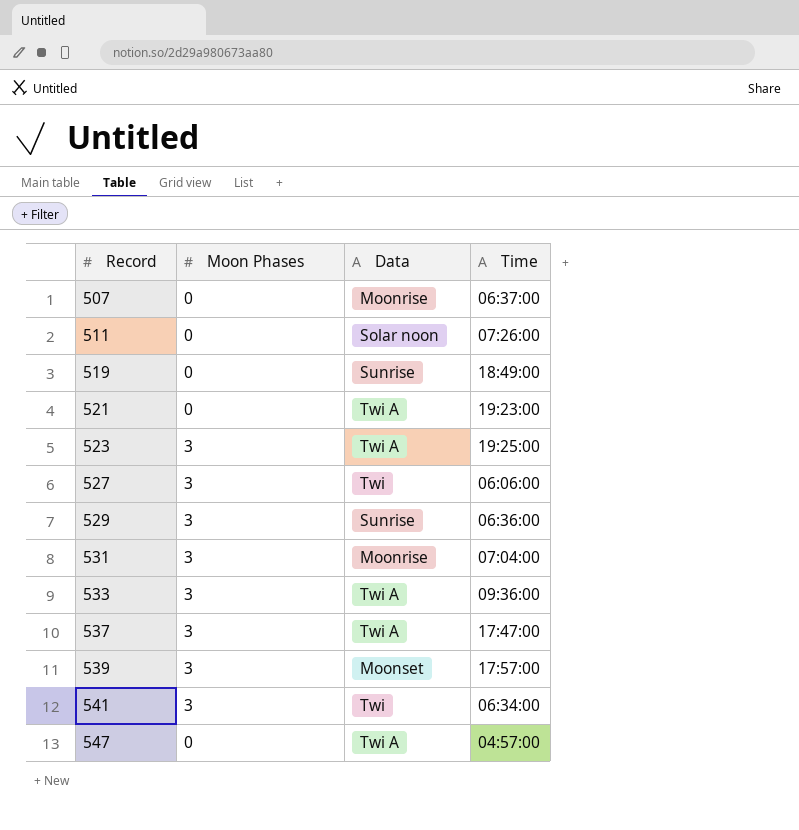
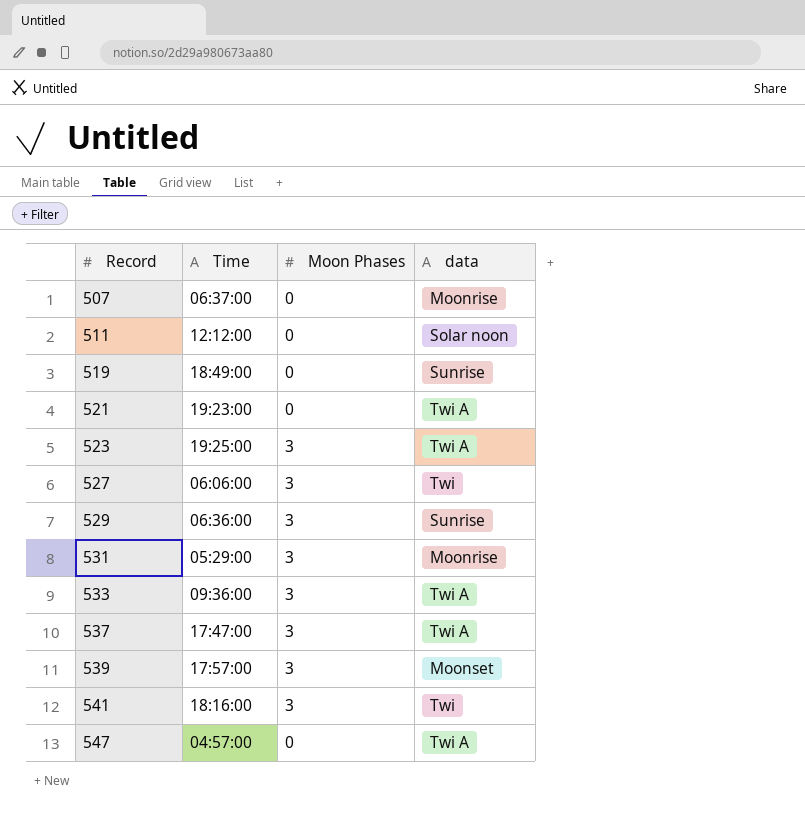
column Time | position: 4 -> 2
column name: Data -> data
511 | Time: 07:26:00 -> 12:12:00
531 | Time: 07:04:00 -> 05:29:00
541 | Time: 06:34:00 -> 18:16:00

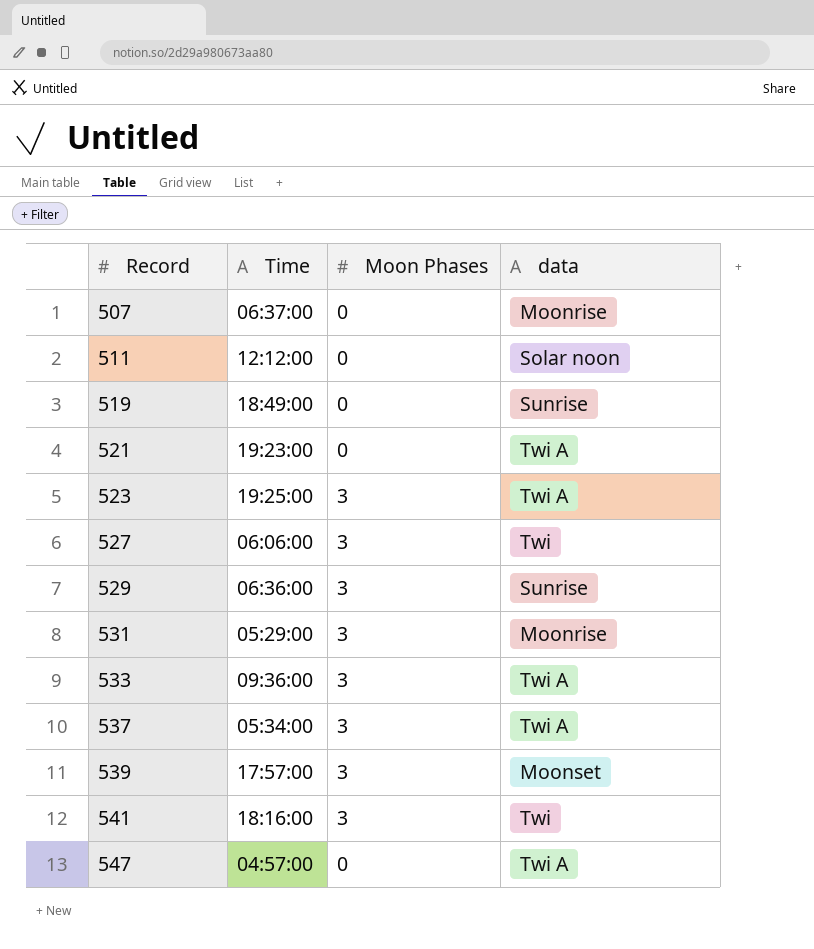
537 | Time: 17:47:00 -> 05:34:00

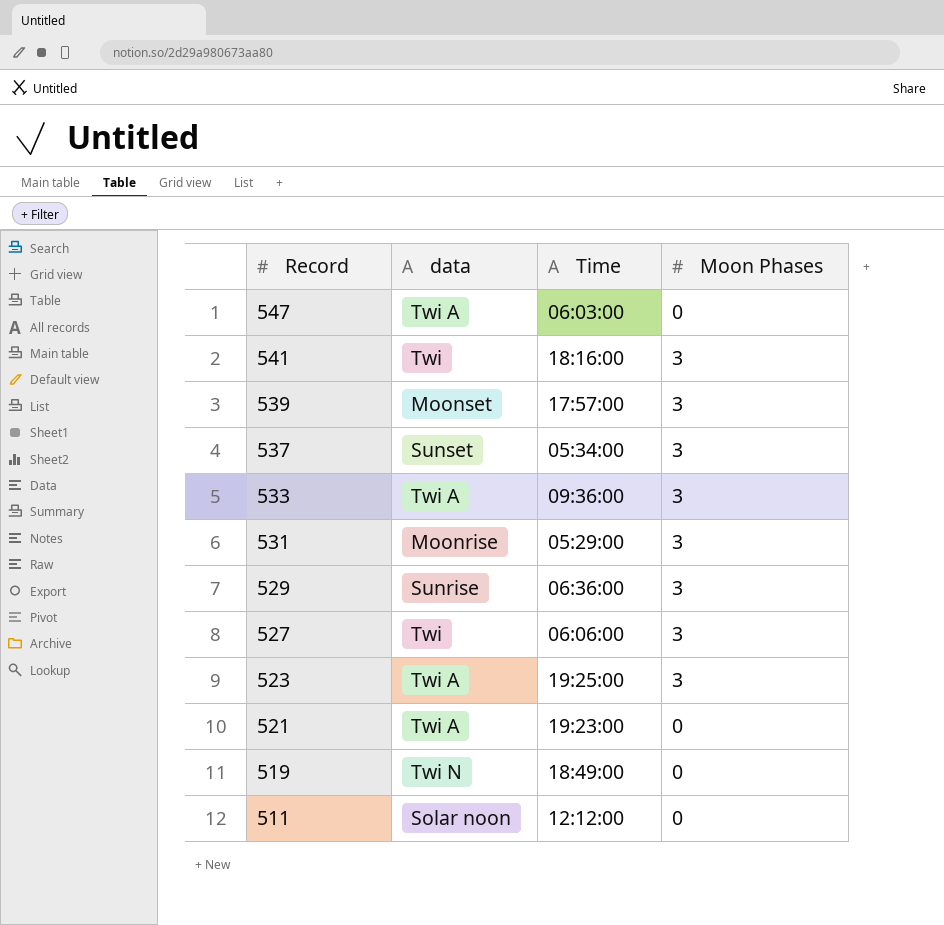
row order: Record ascending -> Record descending
column data | position: 4 -> 2
row 507: 06:37:00 | 0 | Moonrise -> none
547 | Time: 04:57:00 -> 06:03:00
537 | data: Twi A -> Sunset
519 | data: Sunrise -> Twi N

